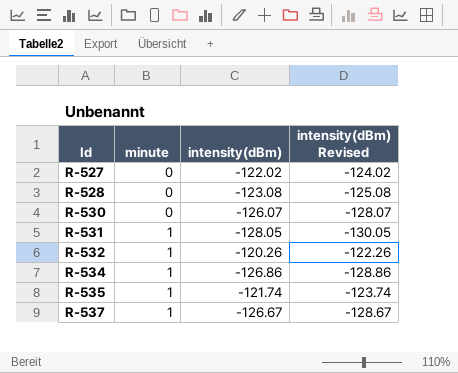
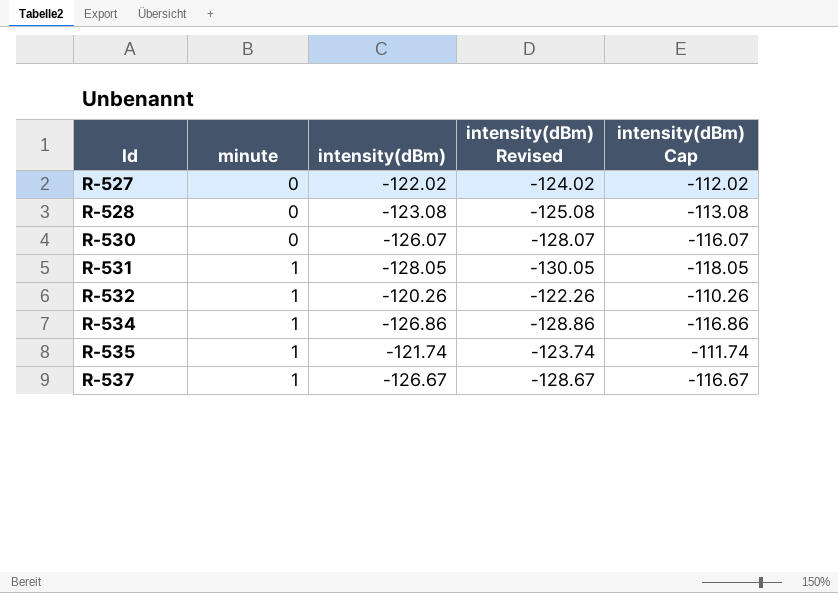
column intensity(dBm) Cap | formula: none -> [intensity(dBm)] + 10

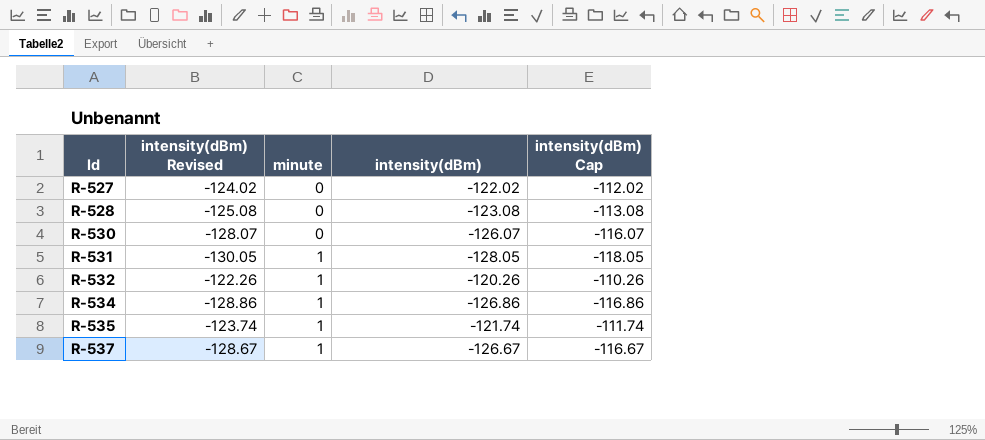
column intensity(dBm) Revised | position: 4 -> 2

